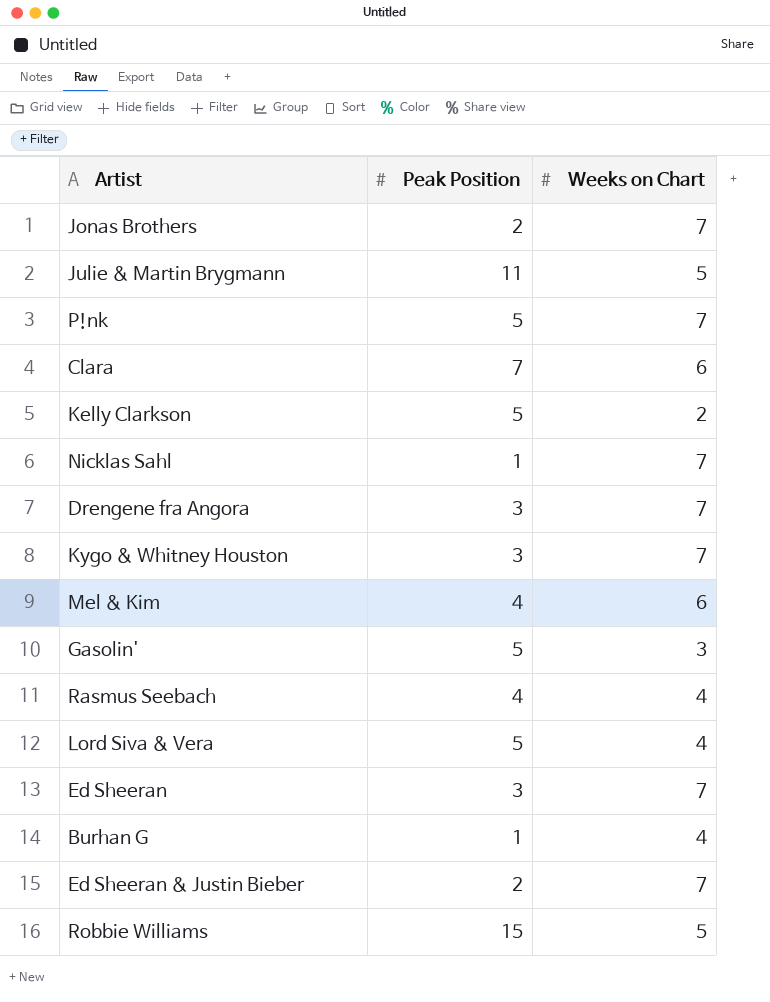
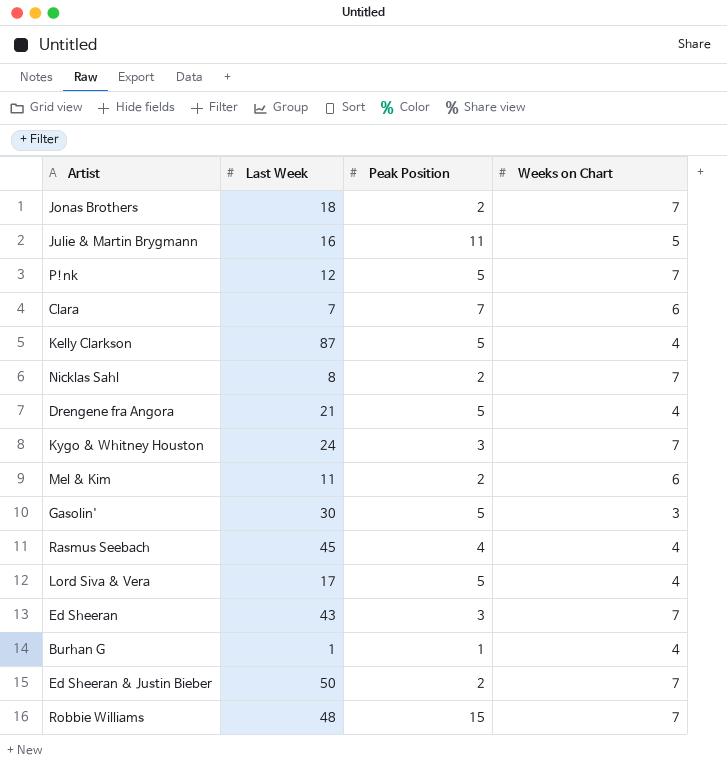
column Last Week | position: none -> 2
Kelly Clarkson | Weeks on Chart: 2 -> 4
Nicklas Sahl | Peak Position: 1 -> 2
Drengene fra Angora | Peak Position: 3 -> 5
Drengene fra Angora | Weeks on Chart: 7 -> 4
Mel & Kim | Peak Position: 4 -> 2
Robbie Williams | Weeks on Chart: 5 -> 7

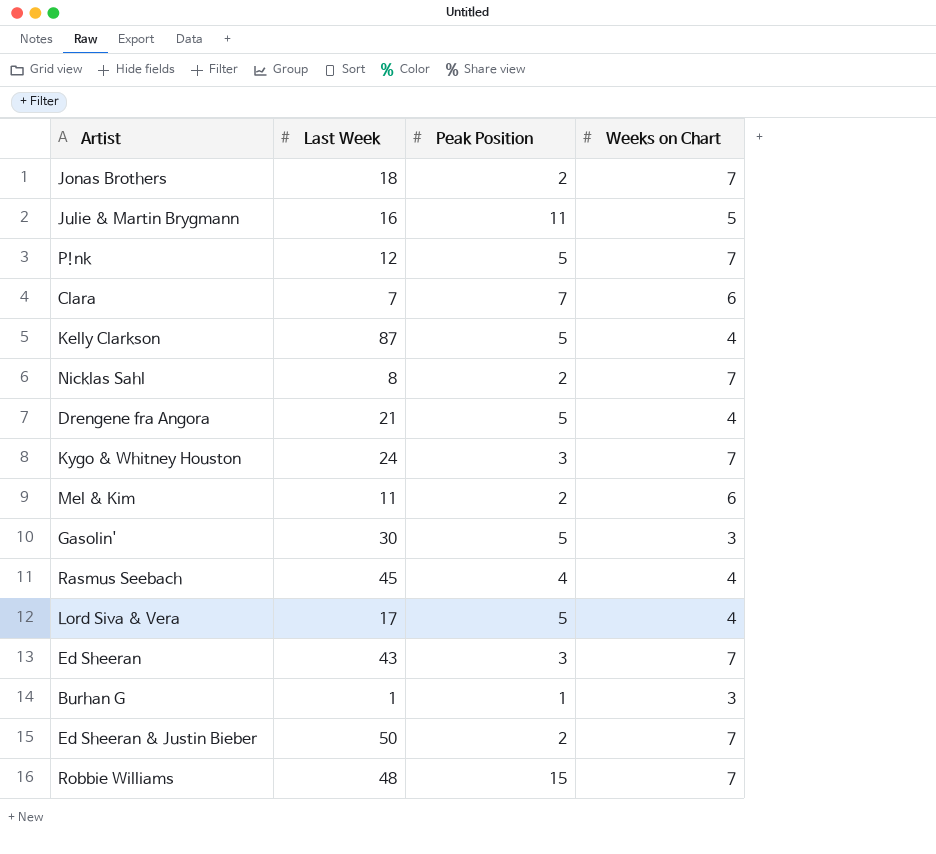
Burhan G | Weeks on Chart: 4 -> 3

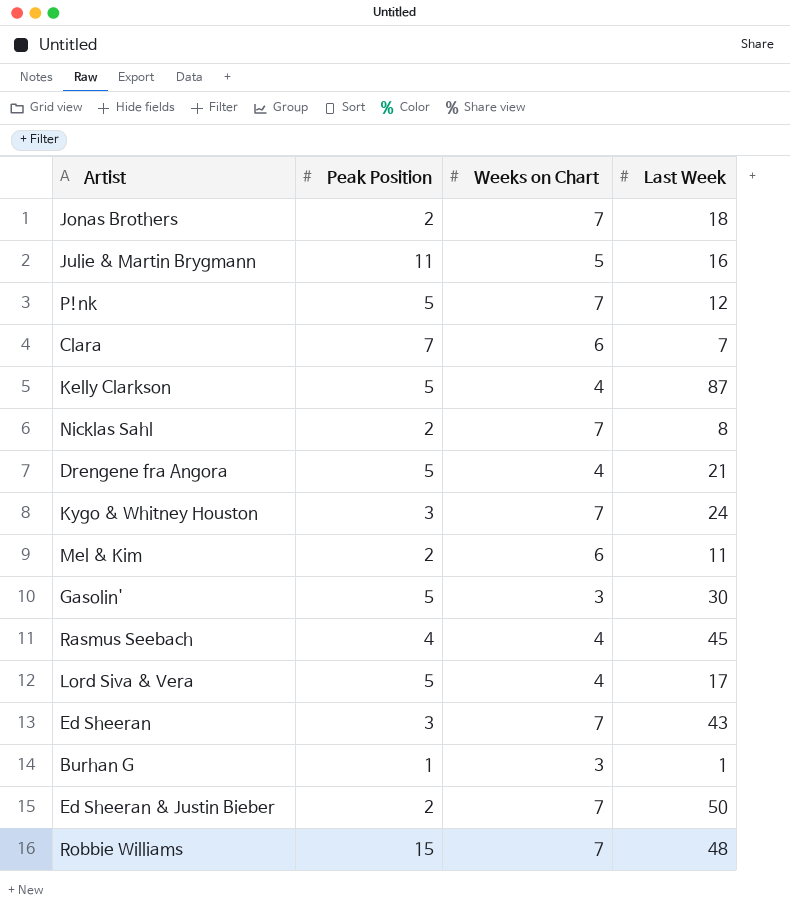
column Last Week | position: 2 -> 4

